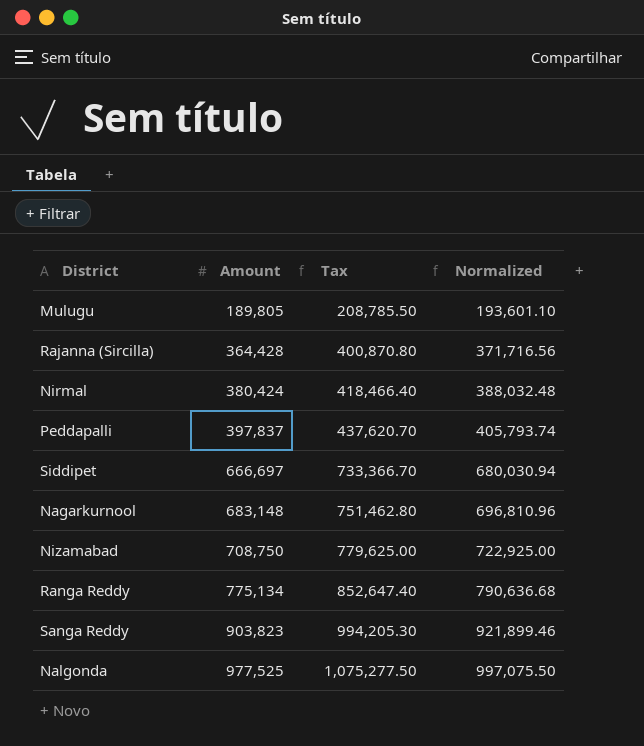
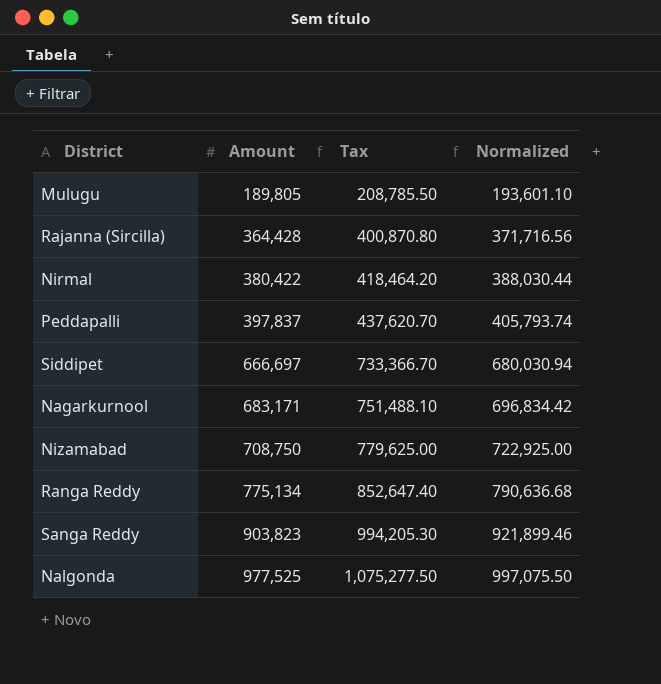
Nirmal | Amount: 380,424 -> 380,422
Nirmal | Tax: 418,466.40 -> 418,464.20
Nirmal | Normalized: 388,032.48 -> 388,030.44
Nagarkurnool | Amount: 683,148 -> 683,171
Nagarkurnool | Tax: 751,462.80 -> 751,488.10
Nagarkurnool | Normalized: 696,810.96 -> 696,834.42

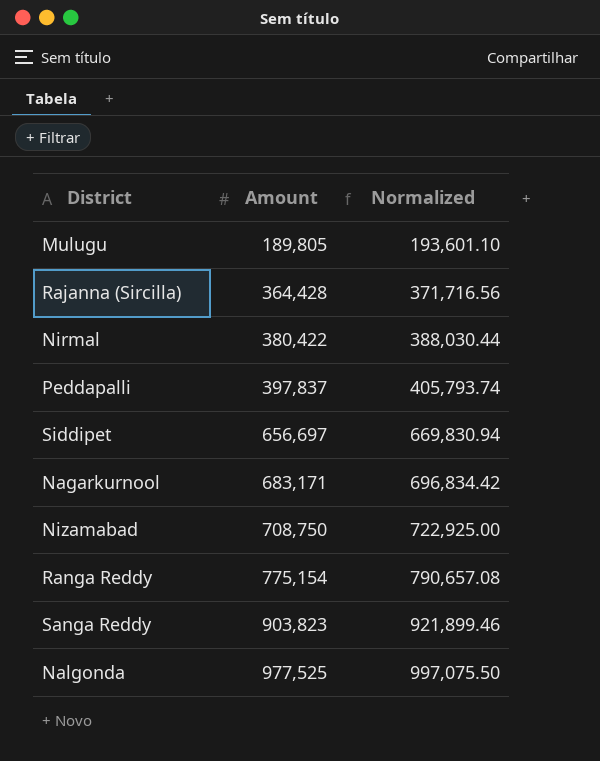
column Tax | formula: [Amount] * 1.1 -> none
Siddipet | Amount: 666,697 -> 656,697
Siddipet | Normalized: 680,030.94 -> 669,830.94
Ranga Reddy | Amount: 775,134 -> 775,154
Ranga Reddy | Normalized: 790,636.68 -> 790,657.08

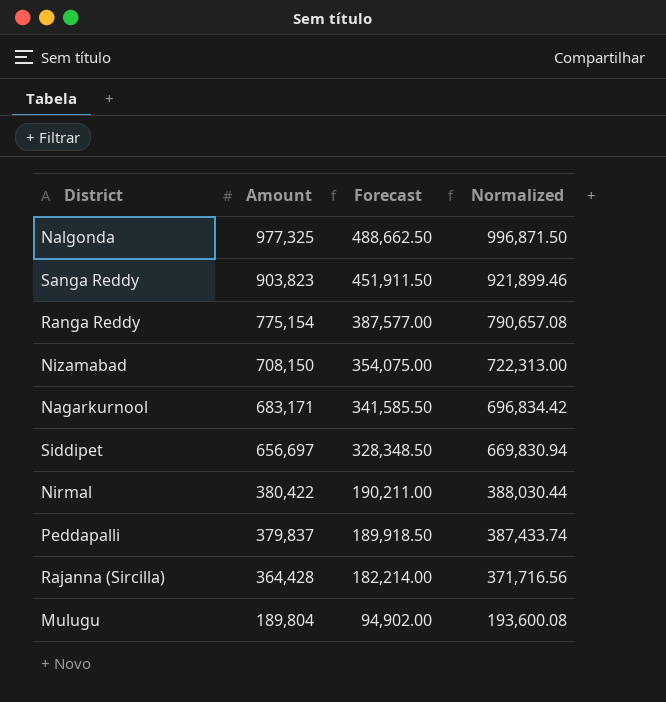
row order: Amount ascending -> Amount descending
column Forecast | formula: none -> [Amount] * 0.5
Nalgonda | Amount: 977,525 -> 977,325
Nalgonda | Normalized: 997,075.50 -> 996,871.50
Nizamabad | Amount: 708,750 -> 708,150
Nizamabad | Normalized: 722,925.00 -> 722,313.00
Peddapalli | Amount: 397,837 -> 379,837
Peddapalli | Normalized: 405,793.74 -> 387,433.74
Mulugu | Amount: 189,805 -> 189,804
Mulugu | Normalized: 193,601.10 -> 193,600.08

